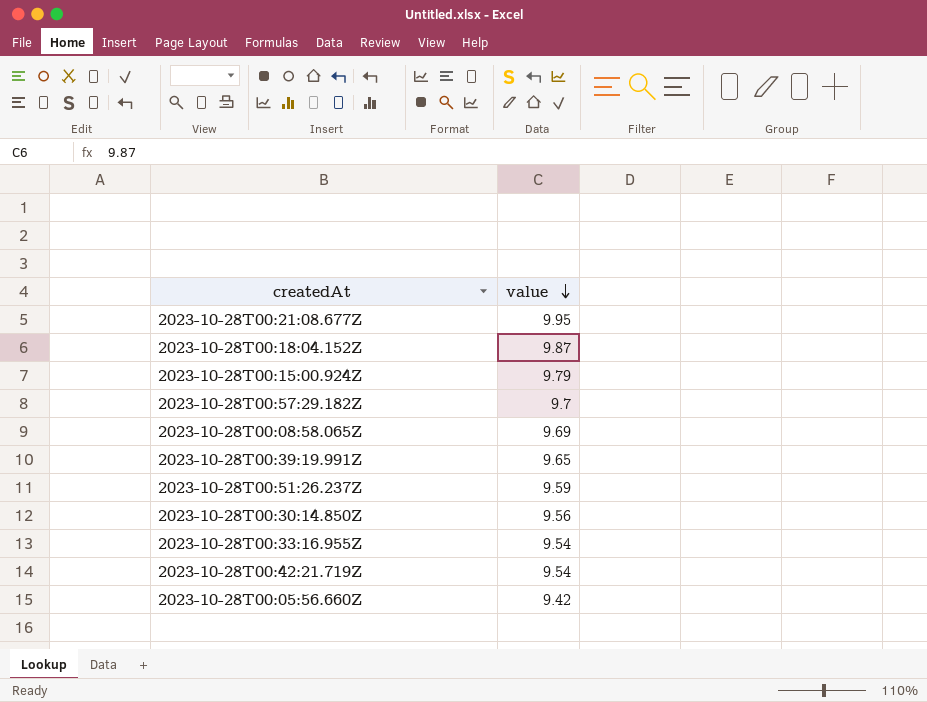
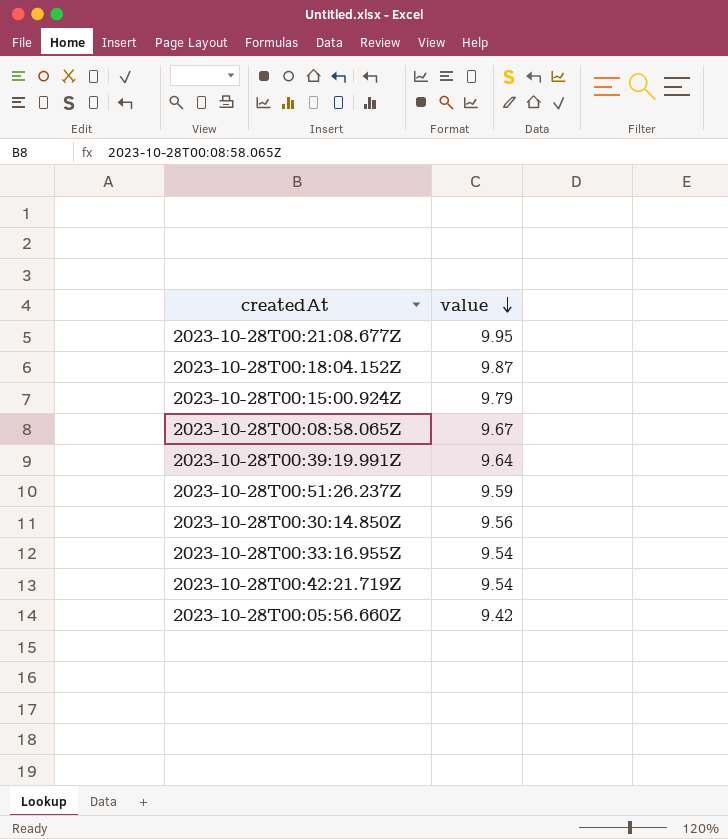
row 2023-10-28T00:57:29.182Z: 9.7 -> none
2023-10-28T00:08:58.065Z | value: 9.69 -> 9.67
2023-10-28T00:39:19.991Z | value: 9.65 -> 9.64

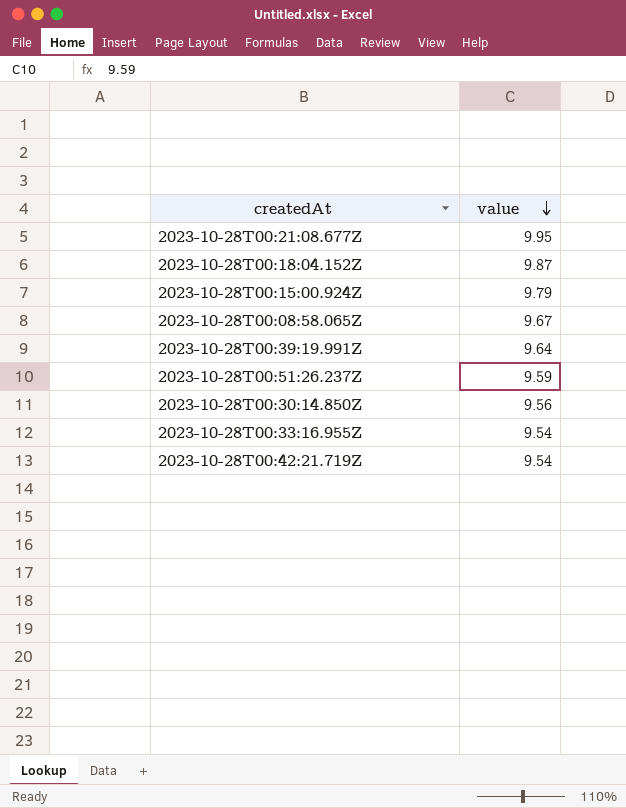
row 2023-10-28T00:05:56.660Z: 9.42 -> none

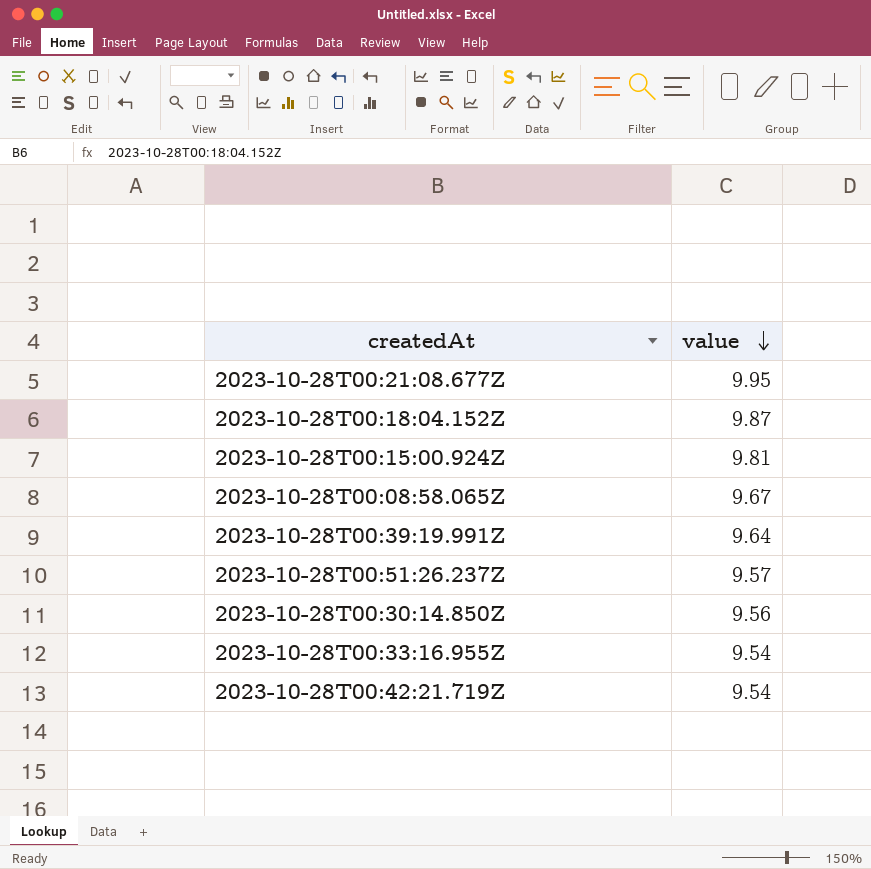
2023-10-28T00:15:00.924Z | value: 9.79 -> 9.81
2023-10-28T00:51:26.237Z | value: 9.59 -> 9.57

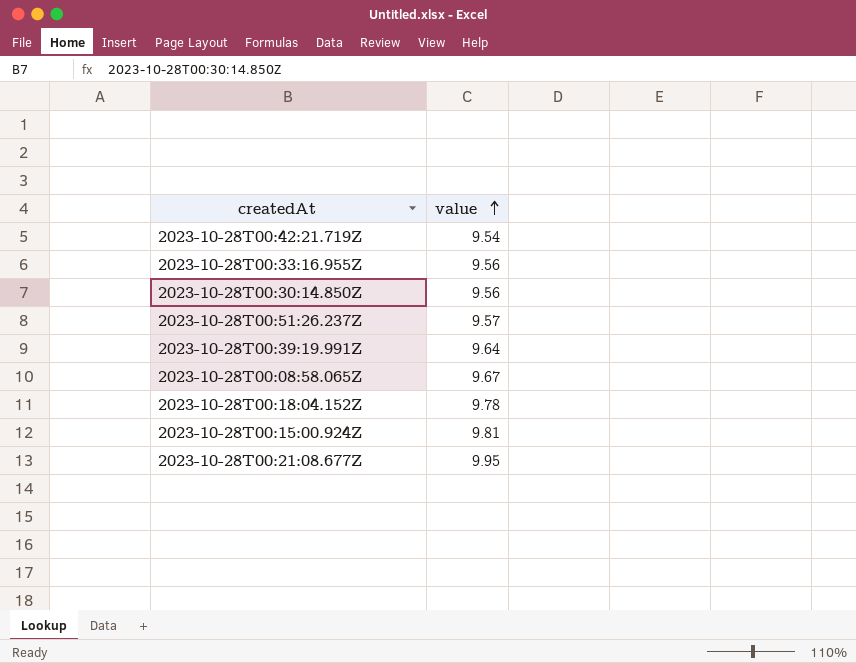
row order: value descending -> value ascending
2023-10-28T00:33:16.955Z | value: 9.54 -> 9.56
2023-10-28T00:18:04.152Z | value: 9.87 -> 9.78

